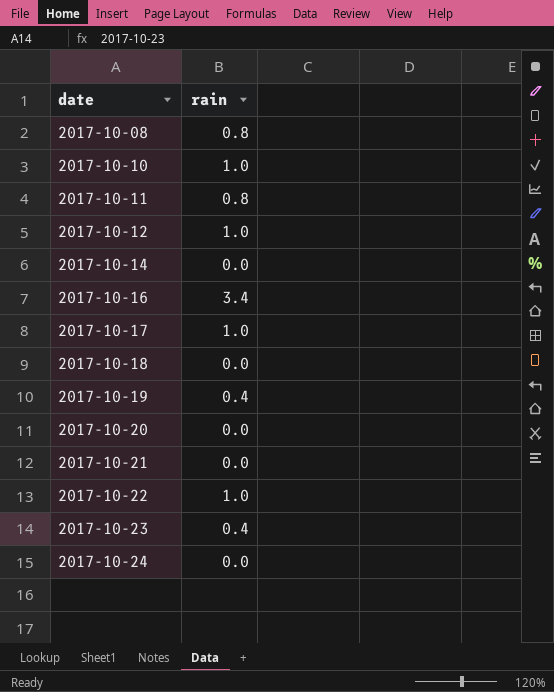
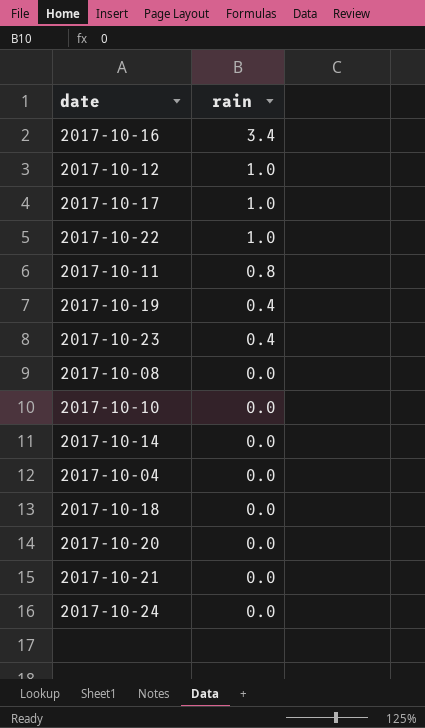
row order: date ascending -> rain descending
2017-10-08 | rain: 0.8 -> 0.0
2017-10-10 | rain: 1.0 -> 0.0
row 2017-10-04: none -> 0.0

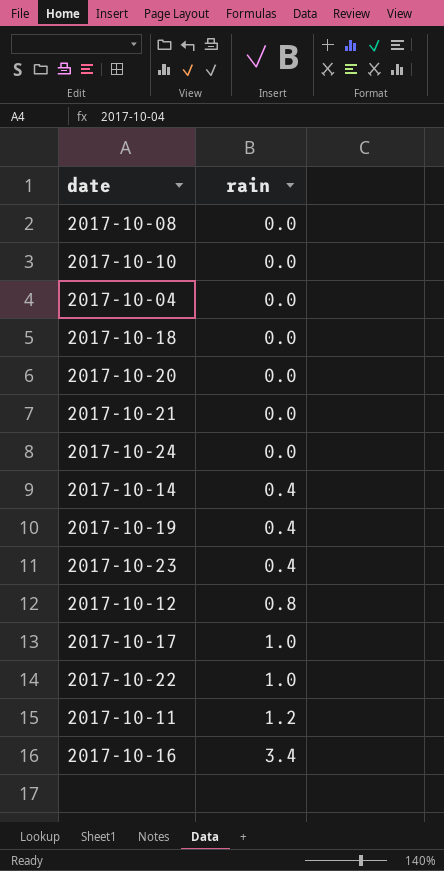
row order: rain descending -> rain ascending
2017-10-14 | rain: 0.0 -> 0.4
2017-10-12 | rain: 1.0 -> 0.8
2017-10-11 | rain: 0.8 -> 1.2

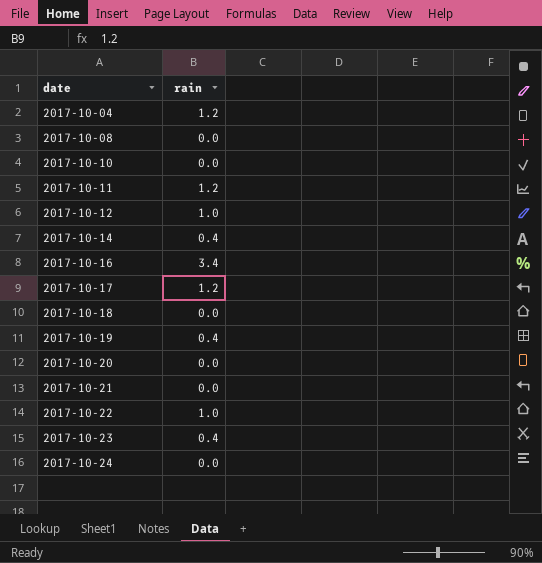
row order: rain ascending -> date ascending
2017-10-04 | rain: 0.0 -> 1.2
2017-10-12 | rain: 0.8 -> 1.0
2017-10-17 | rain: 1.0 -> 1.2

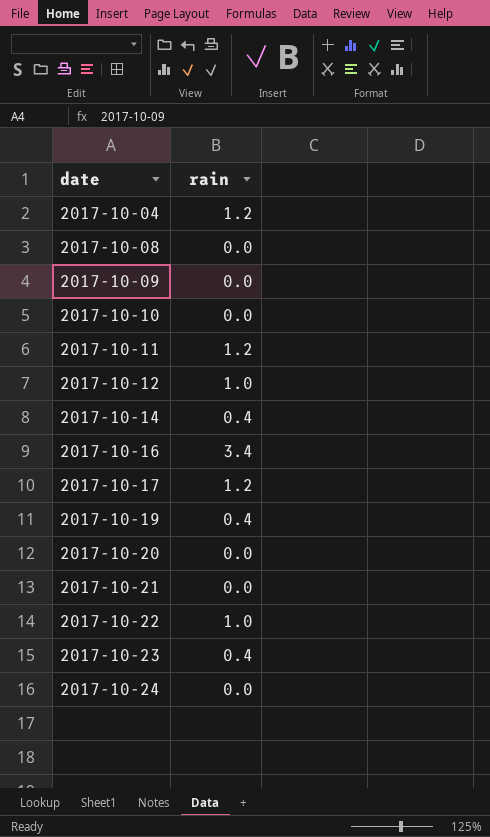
row 2017-10-18: 0.0 -> none
row 2017-10-09: none -> 0.0

